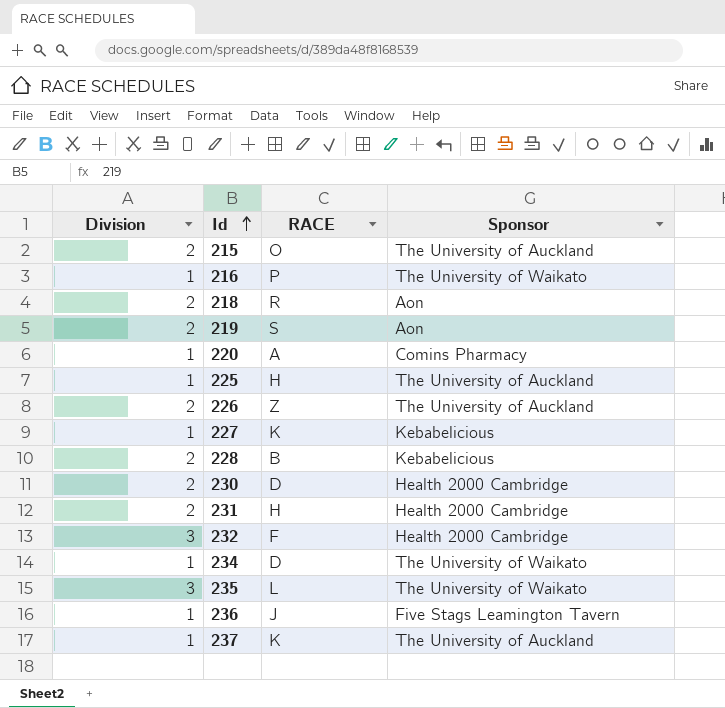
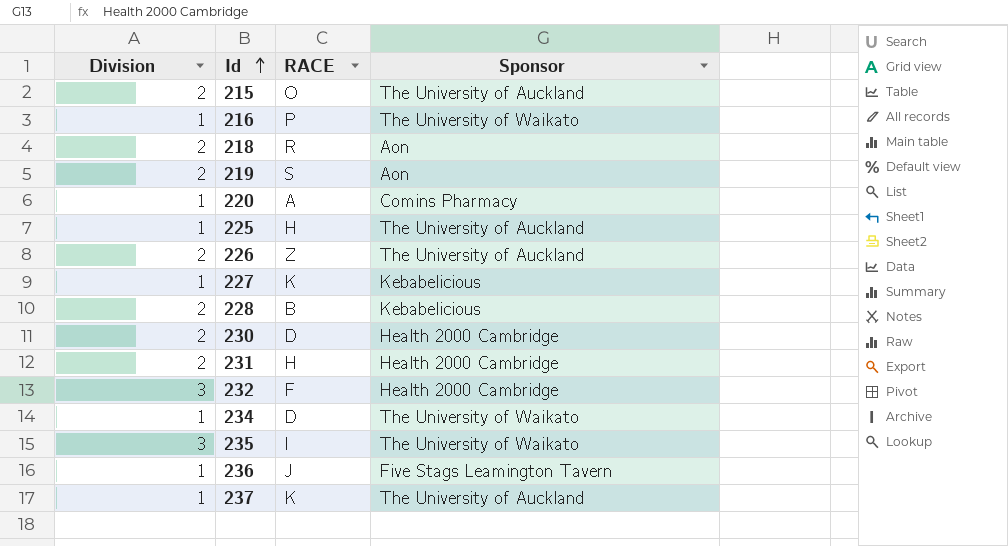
235 | RACE: L -> I

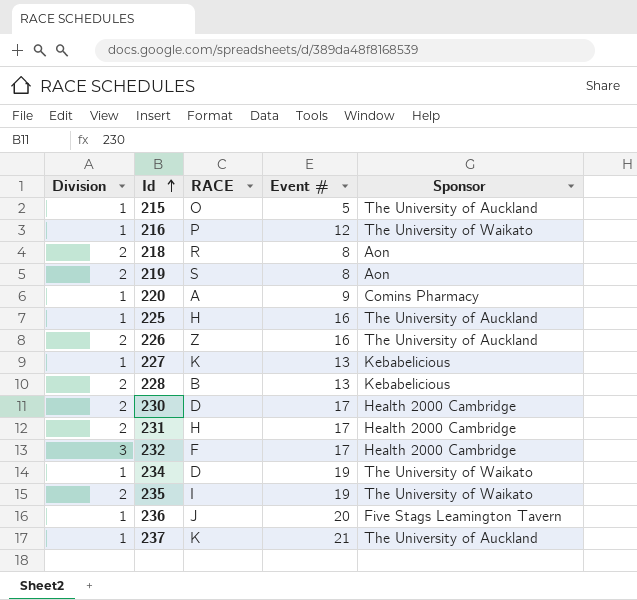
column Event # | position: none -> 4
215 | Division: 2 -> 1
235 | Division: 3 -> 2

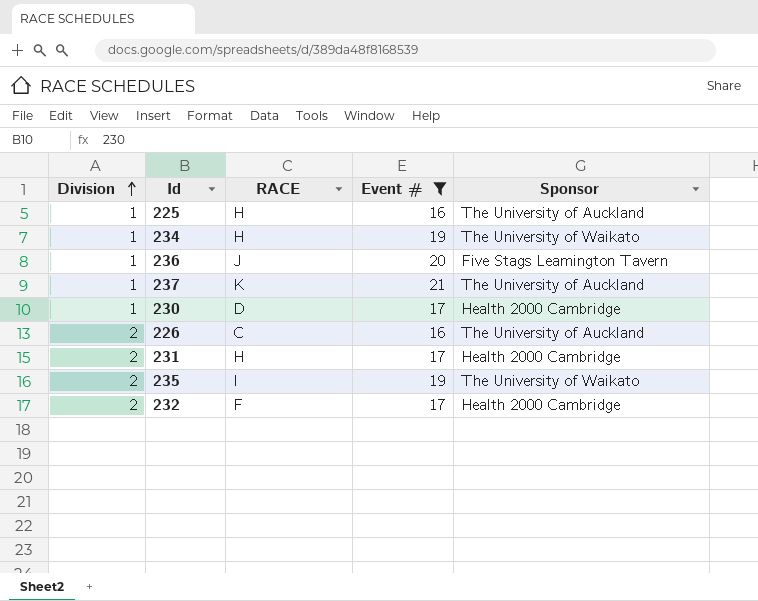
filter: none -> Event # >= 16
row order: Id ascending -> Division ascending
234 | RACE: D -> H
230 | Division: 2 -> 1
226 | RACE: Z -> C
232 | Division: 3 -> 2

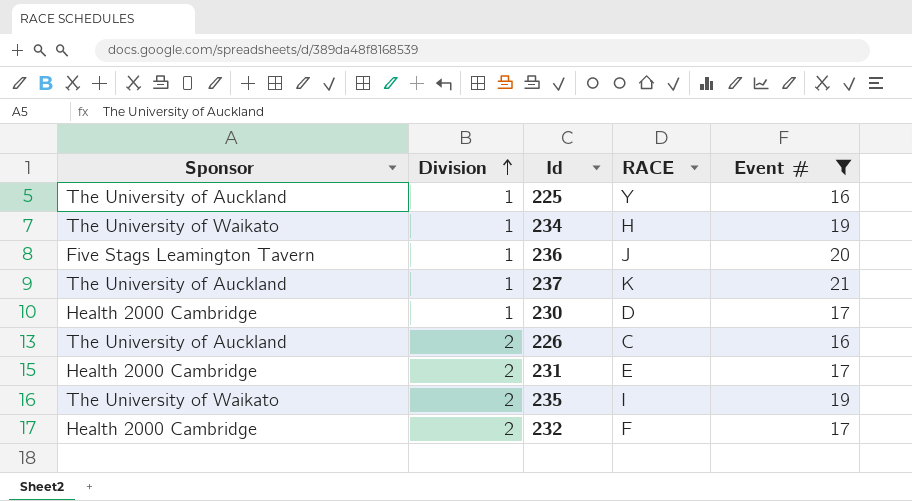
column Sponsor | position: 5 -> 1
225 | RACE: H -> Y
231 | RACE: H -> E

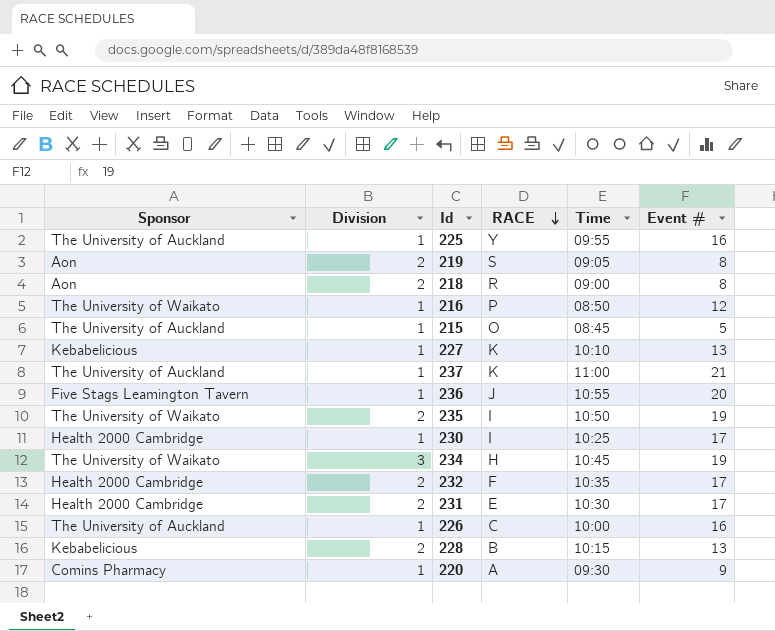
filter: Event # >= 16 -> none
row order: Division ascending -> RACE descending
column Time | position: none -> 5
230 | RACE: D -> I
234 | Division: 1 -> 3
226 | Division: 2 -> 1

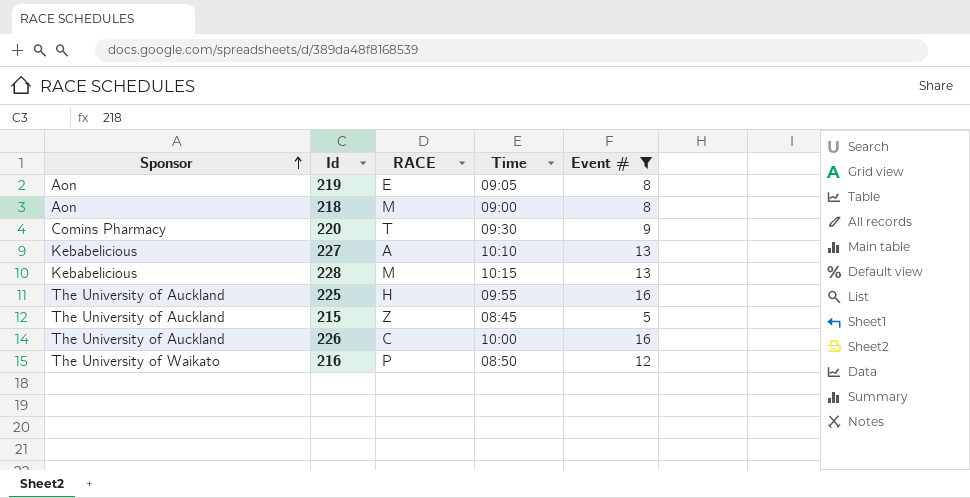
filter: none -> Event # <= 16
row order: RACE descending -> Sponsor ascending
column Division | position: 2 -> none
219 | RACE: S -> E
218 | RACE: R -> M
220 | RACE: A -> T
227 | RACE: K -> A
228 | RACE: B -> M
225 | RACE: Y -> H
215 | RACE: O -> Z

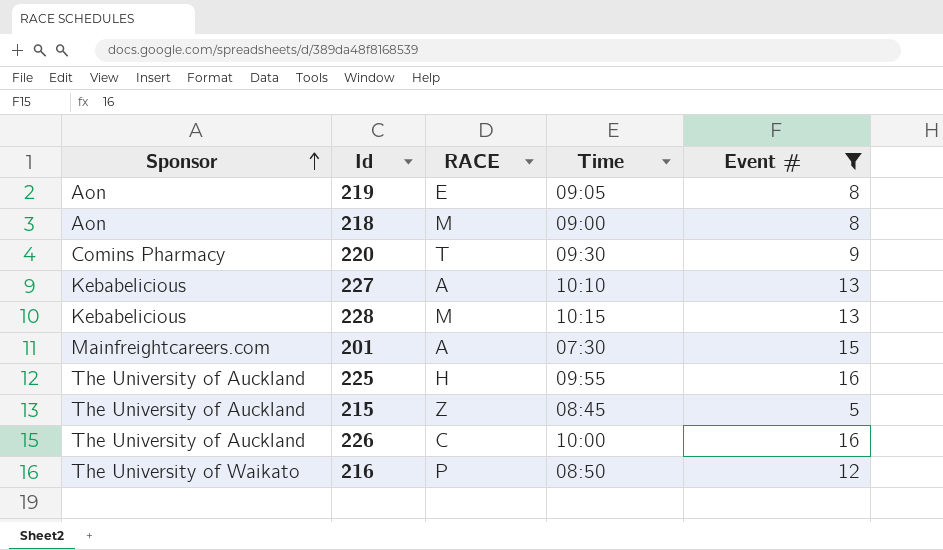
row 201: none -> Mainfreightcareers.com | A | 07:30 | 15

